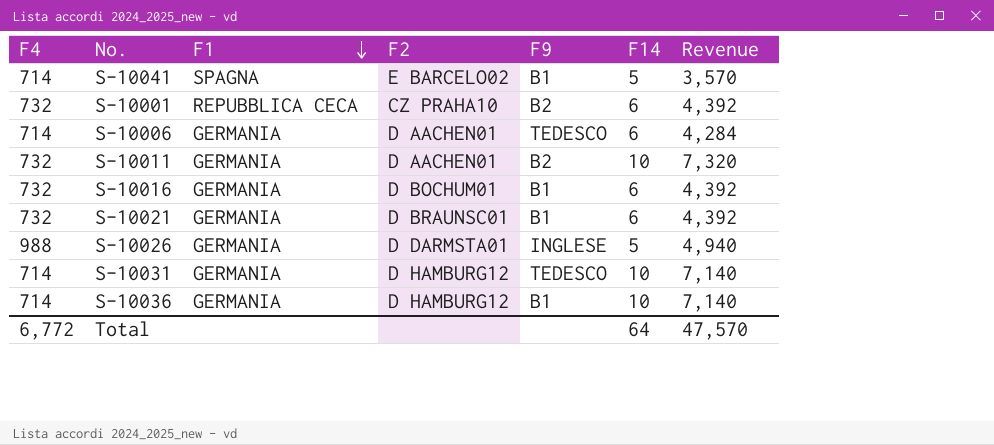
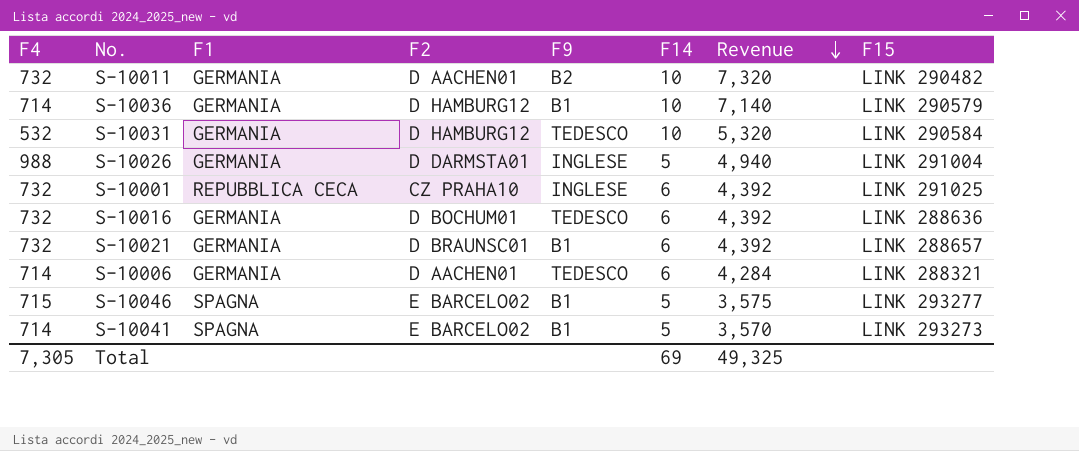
row order: F1 descending -> Revenue descending
column F15 | position: none -> 8
S-10031 | F4: 714 -> 532
S-10031 | Revenue: 7,140 -> 5,320
S-10001 | F9: B2 -> INGLESE
S-10016 | F9: B1 -> TEDESCO
row S-10046: none -> 715 | SPAGNA | E BARCELO02 | B1 | 5 | 3,575 | LINK 293277
Total | F4: 6,772 -> 7,305
Total | F14: 64 -> 69
Total | Revenue: 47,570 -> 49,325

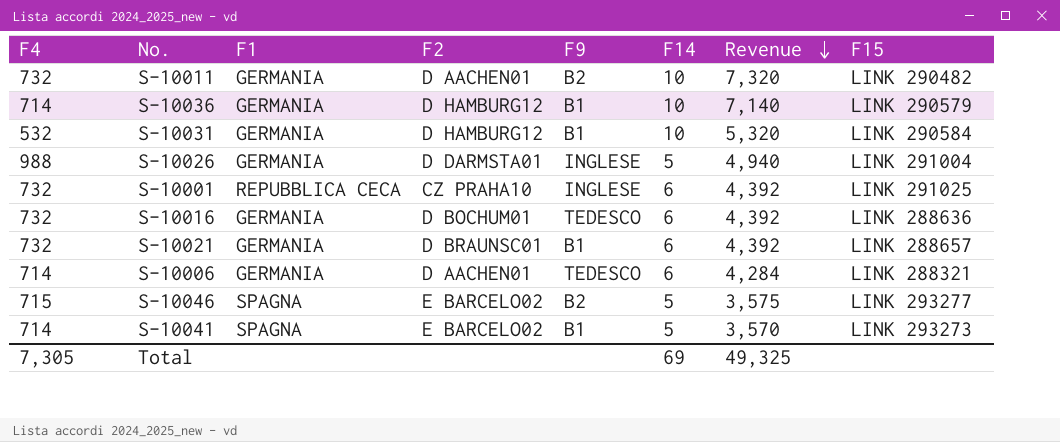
S-10031 | F9: TEDESCO -> B1
S-10046 | F9: B1 -> B2

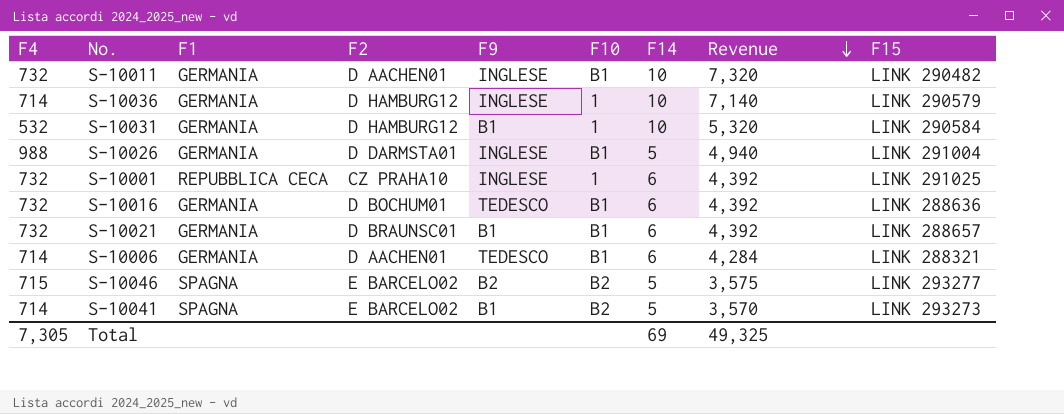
column F10 | position: none -> 6
S-10011 | F9: B2 -> INGLESE
S-10036 | F9: B1 -> INGLESE

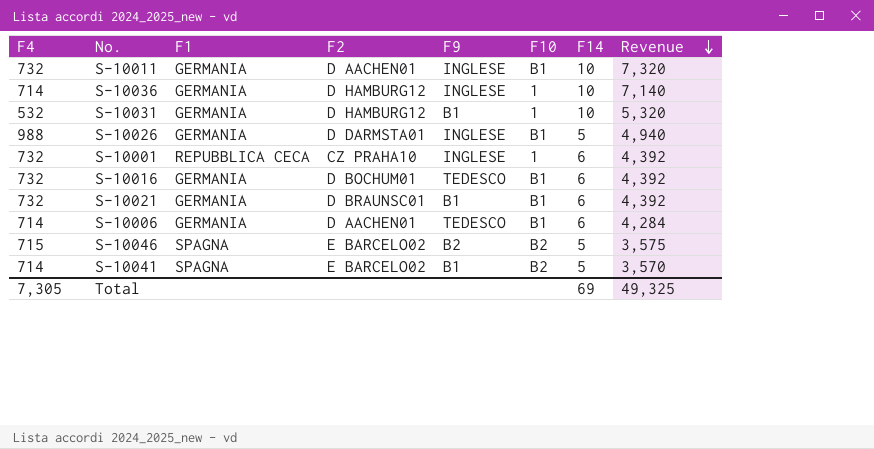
column F15 | position: 9 -> none

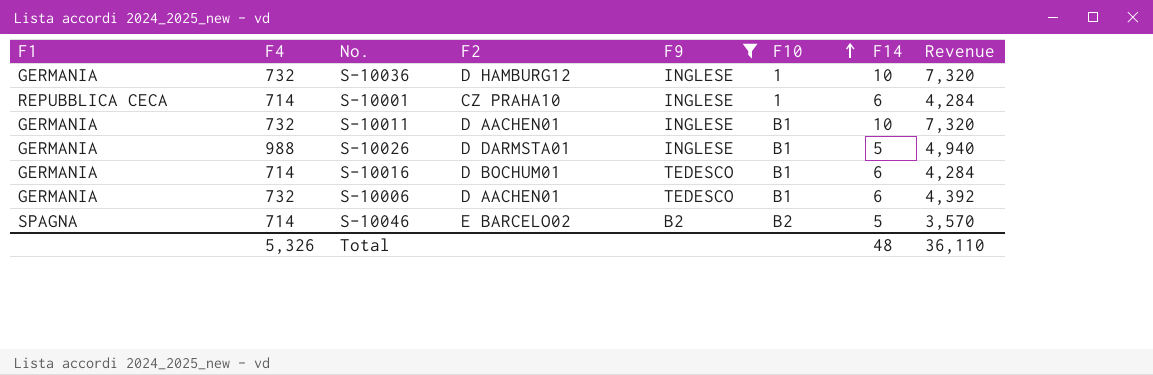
filter: none -> F9 != B1
row order: Revenue descending -> F10 ascending
column F1 | position: 3 -> 1
S-10036 | F4: 714 -> 732
S-10036 | Revenue: 7,140 -> 7,320
S-10001 | F4: 732 -> 714
S-10001 | Revenue: 4,392 -> 4,284
S-10016 | F4: 732 -> 714
S-10016 | Revenue: 4,392 -> 4,284
S-10006 | F4: 714 -> 732
S-10006 | Revenue: 4,284 -> 4,392
S-10046 | F4: 715 -> 714
S-10046 | Revenue: 3,575 -> 3,570
Total | F4: 7,305 -> 5,326
Total | F14: 69 -> 48
Total | Revenue: 49,325 -> 36,110

